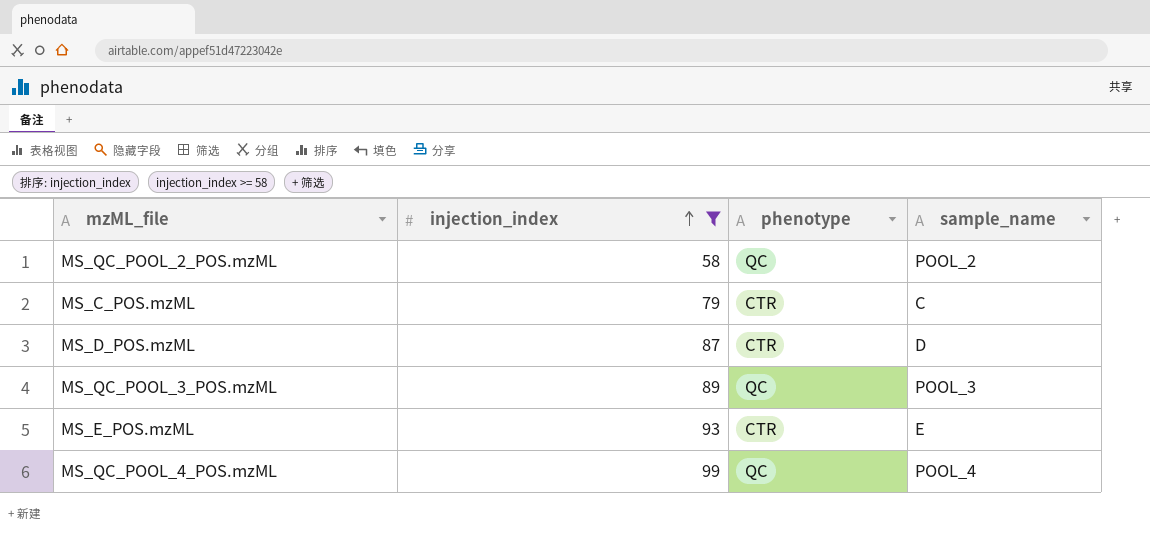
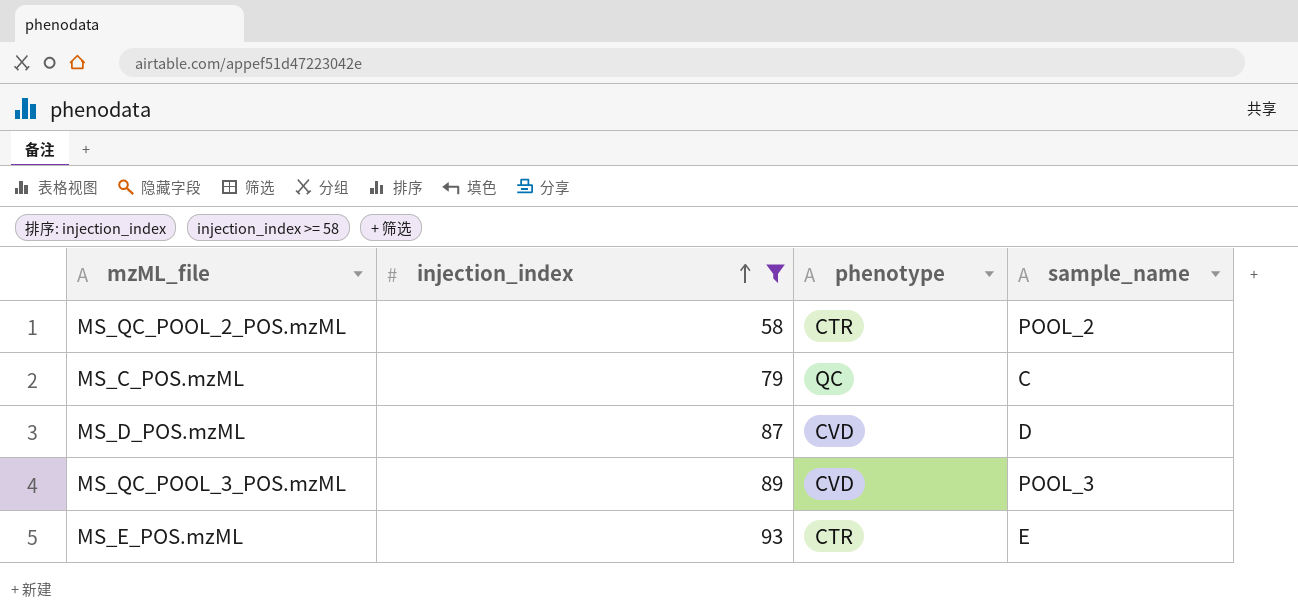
row MS_QC_POOL_4_POS.mzML: 99 | QC | POOL_4 -> none
MS_QC_POOL_2_POS.mzML | phenotype: QC -> CTR
MS_C_POS.mzML | phenotype: CTR -> QC
MS_D_POS.mzML | phenotype: CTR -> CVD
MS_QC_POOL_3_POS.mzML | phenotype: QC -> CVD

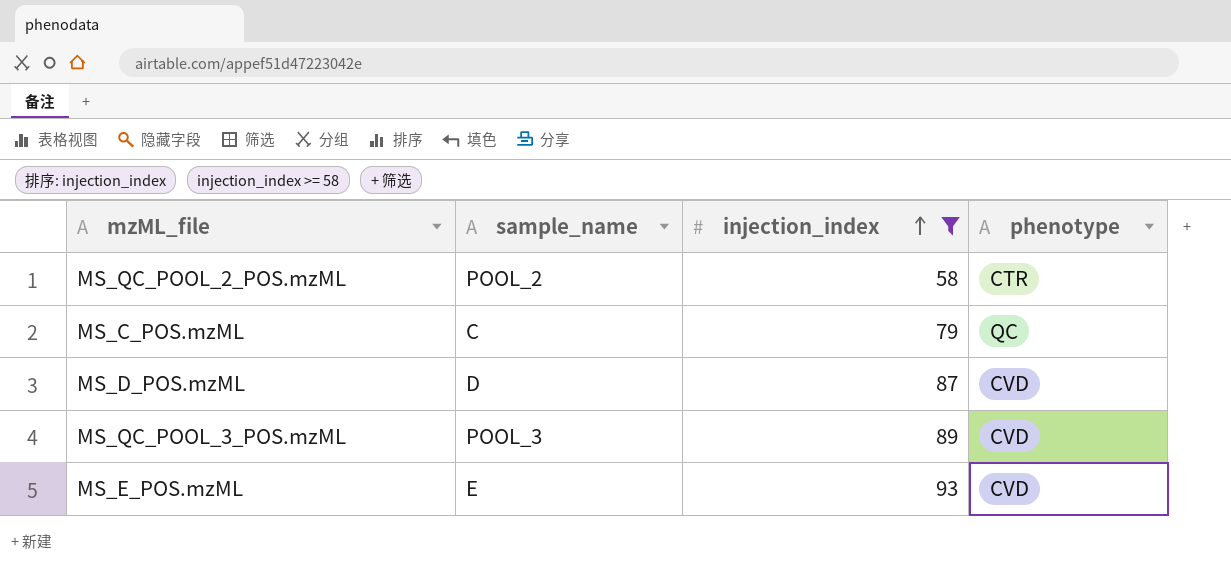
column sample_name | position: 4 -> 2
MS_E_POS.mzML | phenotype: CTR -> CVD

